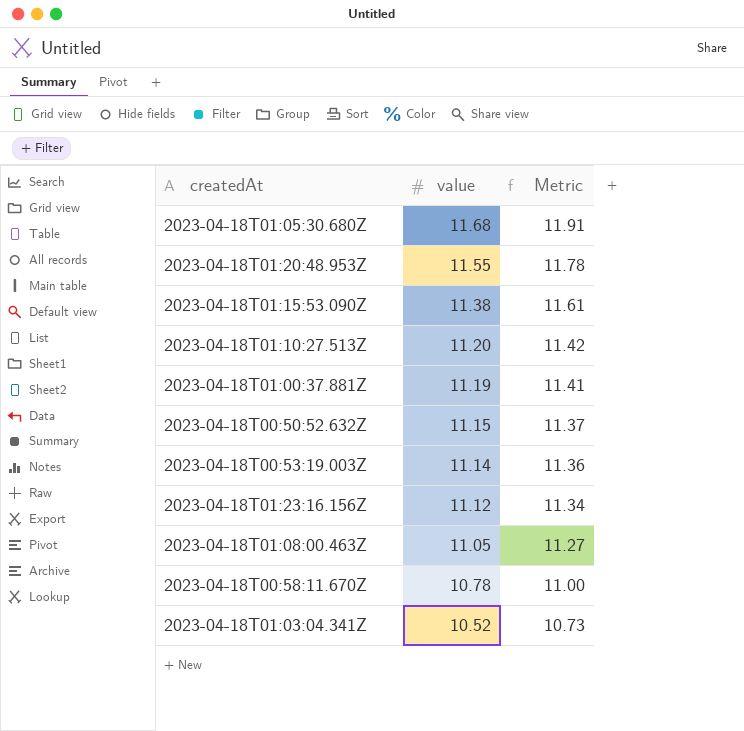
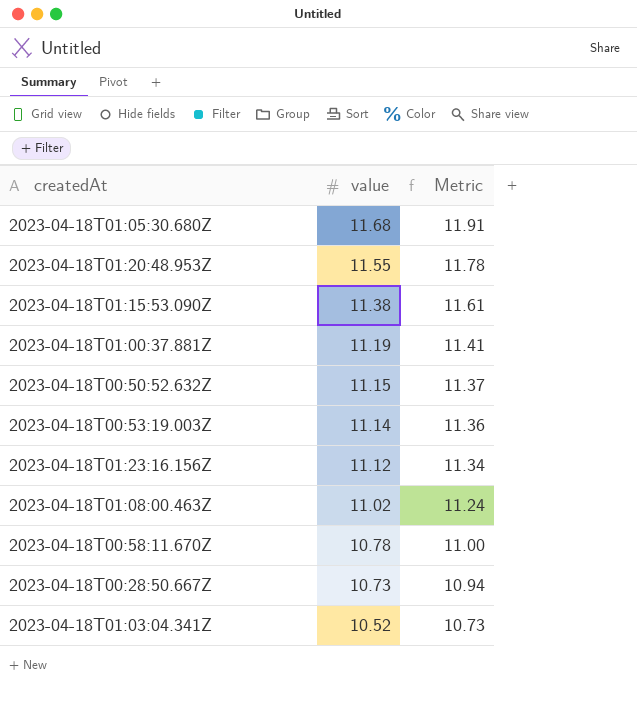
row 2023-04-18T01:10:27.513Z: 11.20 | 11.42 -> none
2023-04-18T01:08:00.463Z | value: 11.05 -> 11.02
2023-04-18T01:08:00.463Z | Metric: 11.27 -> 11.24
row 2023-04-18T00:28:50.667Z: none -> 10.73 | 10.94

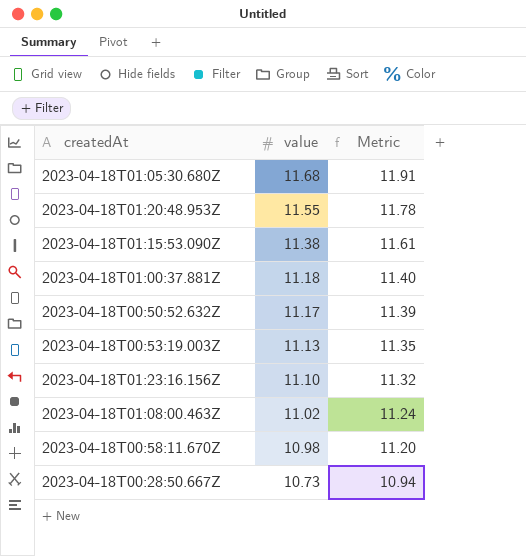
row 2023-04-18T01:03:04.341Z: 10.52 | 10.73 -> none
2023-04-18T01:00:37.881Z | value: 11.19 -> 11.18
2023-04-18T01:00:37.881Z | Metric: 11.41 -> 11.40
2023-04-18T00:50:52.632Z | value: 11.15 -> 11.17
2023-04-18T00:50:52.632Z | Metric: 11.37 -> 11.39
2023-04-18T00:53:19.003Z | value: 11.14 -> 11.13
2023-04-18T00:53:19.003Z | Metric: 11.36 -> 11.35
2023-04-18T01:23:16.156Z | value: 11.12 -> 11.10
2023-04-18T01:23:16.156Z | Metric: 11.34 -> 11.32
2023-04-18T00:58:11.670Z | value: 10.78 -> 10.98
2023-04-18T00:58:11.670Z | Metric: 11.00 -> 11.20

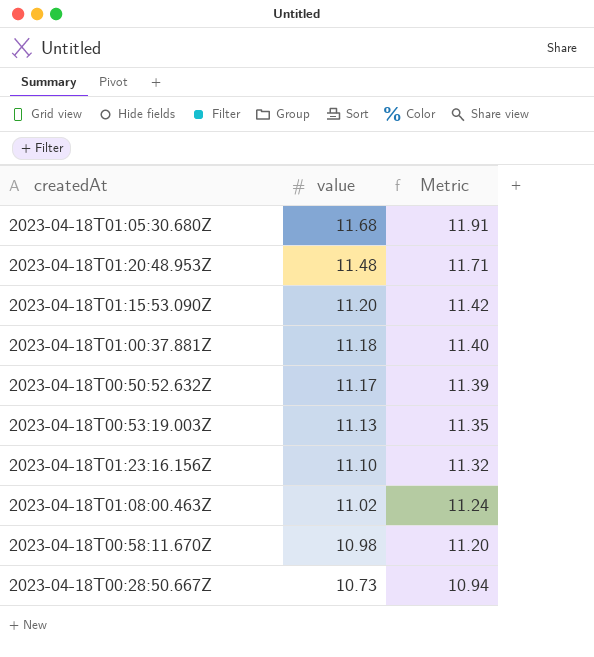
2023-04-18T01:20:48.953Z | value: 11.55 -> 11.48
2023-04-18T01:20:48.953Z | Metric: 11.78 -> 11.71
2023-04-18T01:15:53.090Z | value: 11.38 -> 11.20
2023-04-18T01:15:53.090Z | Metric: 11.61 -> 11.42

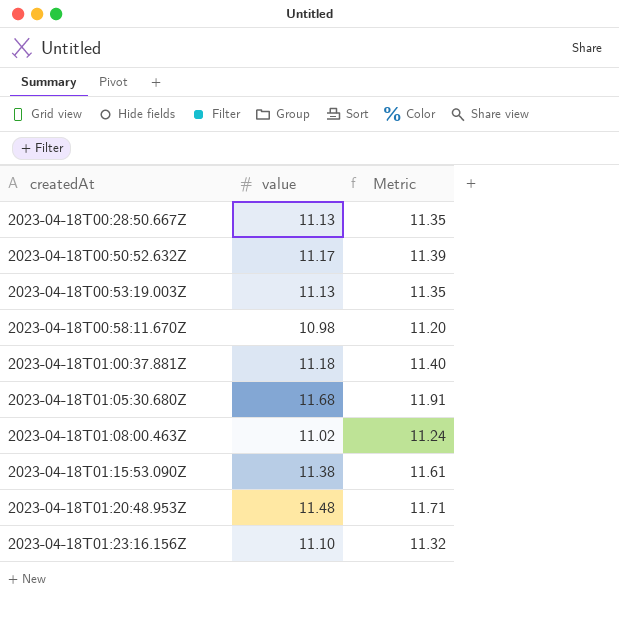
row order: value descending -> createdAt ascending
2023-04-18T00:28:50.667Z | value: 10.73 -> 11.13
2023-04-18T00:28:50.667Z | Metric: 10.94 -> 11.35
2023-04-18T01:15:53.090Z | value: 11.20 -> 11.38
2023-04-18T01:15:53.090Z | Metric: 11.42 -> 11.61

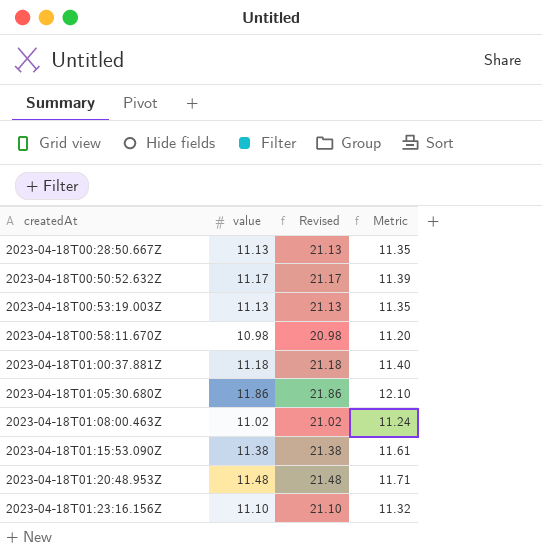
column Revised | formula: none -> [value] + 10
2023-04-18T01:05:30.680Z | value: 11.68 -> 11.86
2023-04-18T01:05:30.680Z | Metric: 11.91 -> 12.10

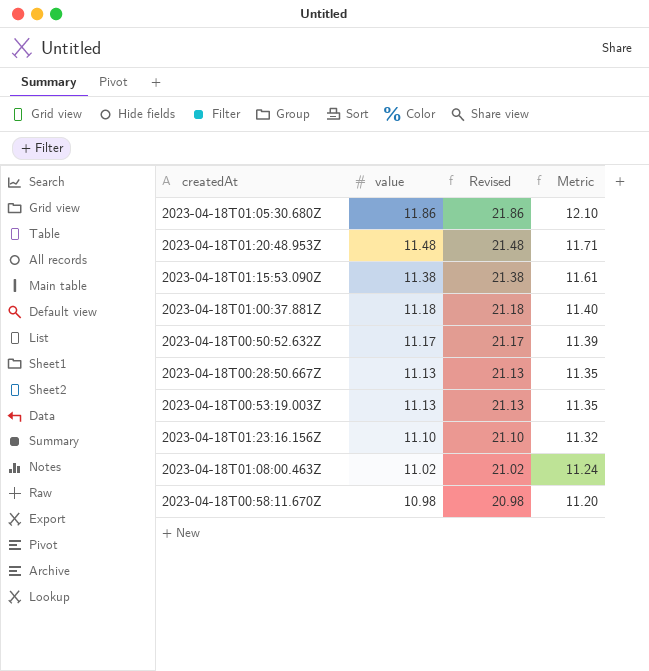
row order: createdAt ascending -> value descending

